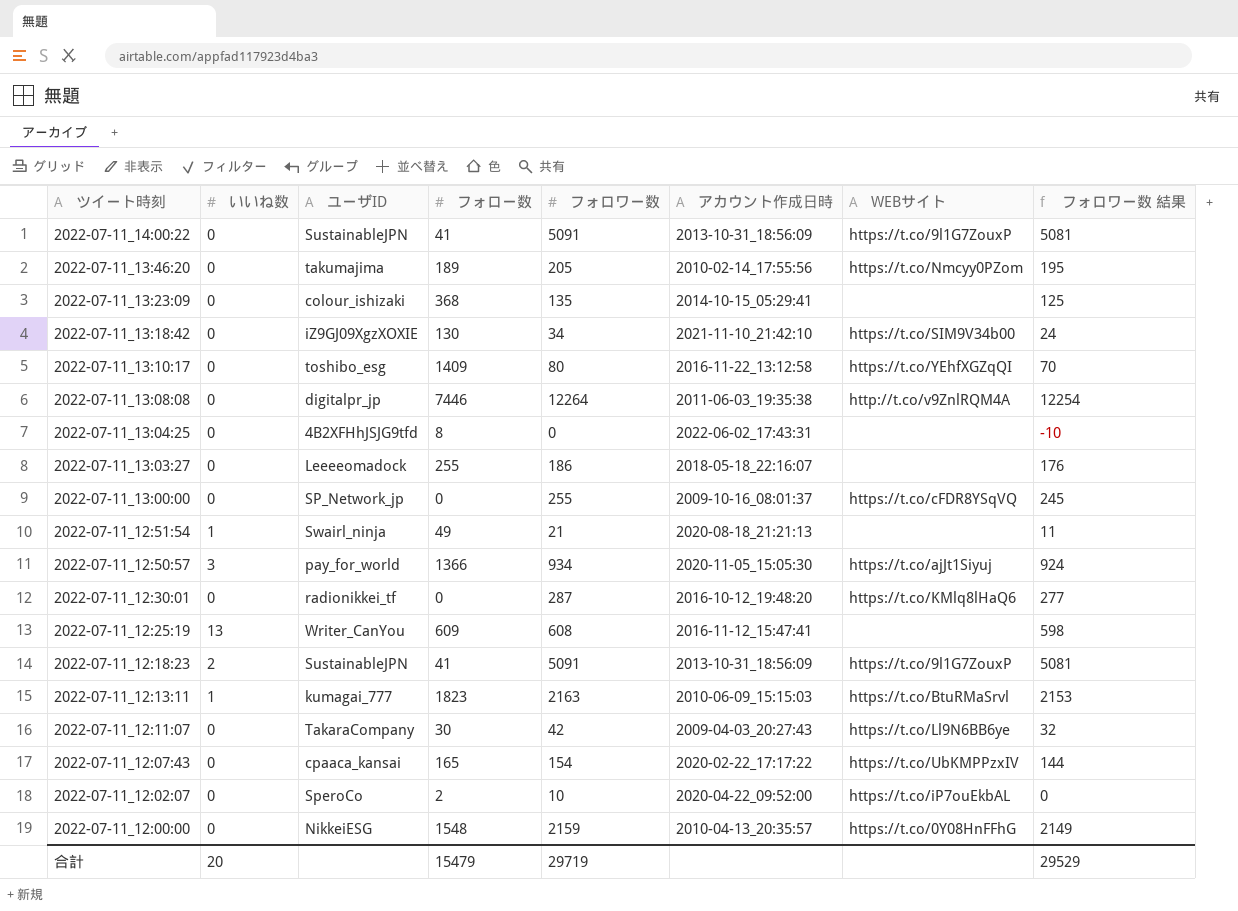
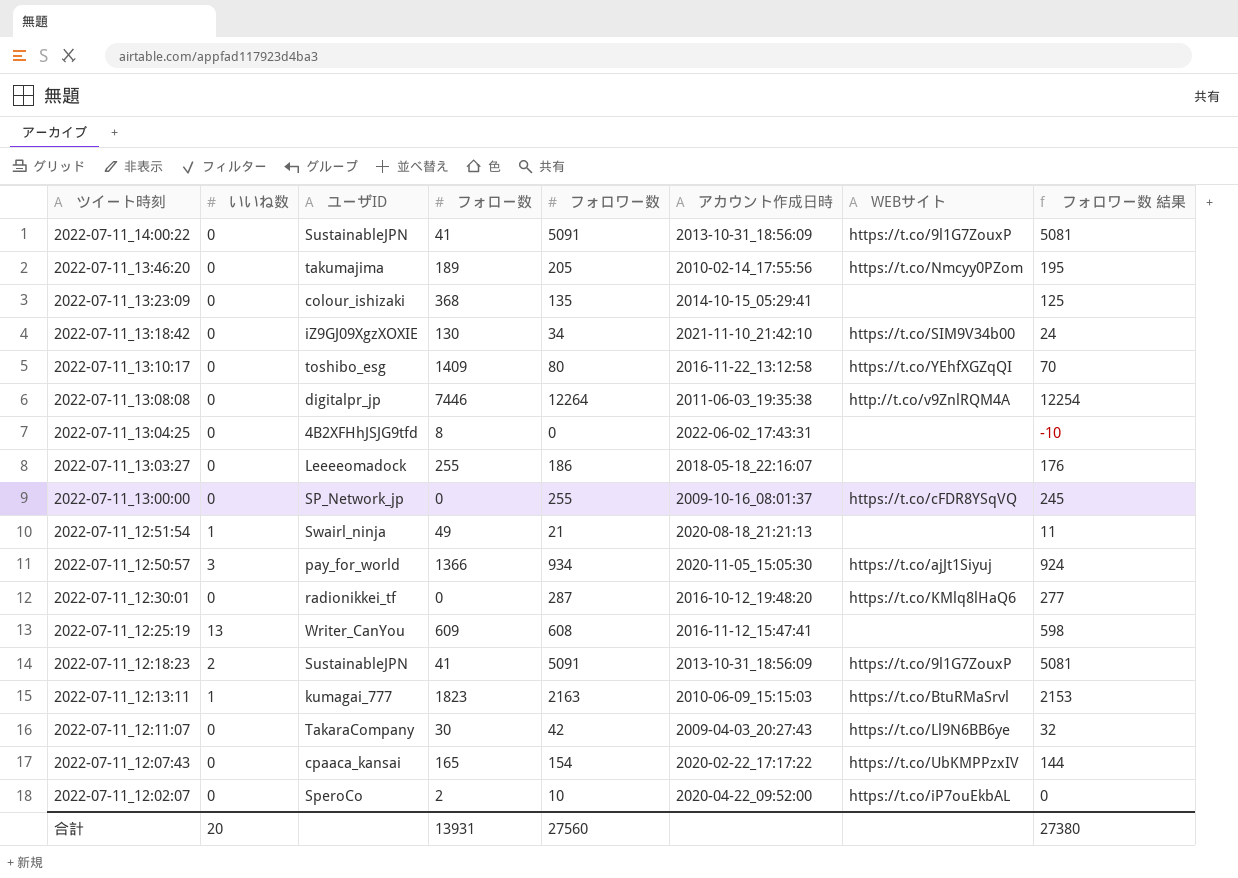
row 2022-07-11_12:00:00: 0 | NikkeiESG | 1548 | 2159 | 2010-04-13_20:35:57 | https://t.co/0Y08HnFFhG | 2149 -> none
合計 | フォロー数: 15479 -> 13931
合計 | フォロワー数: 29719 -> 27560
合計 | フォロワー数 結果: 29529 -> 27380

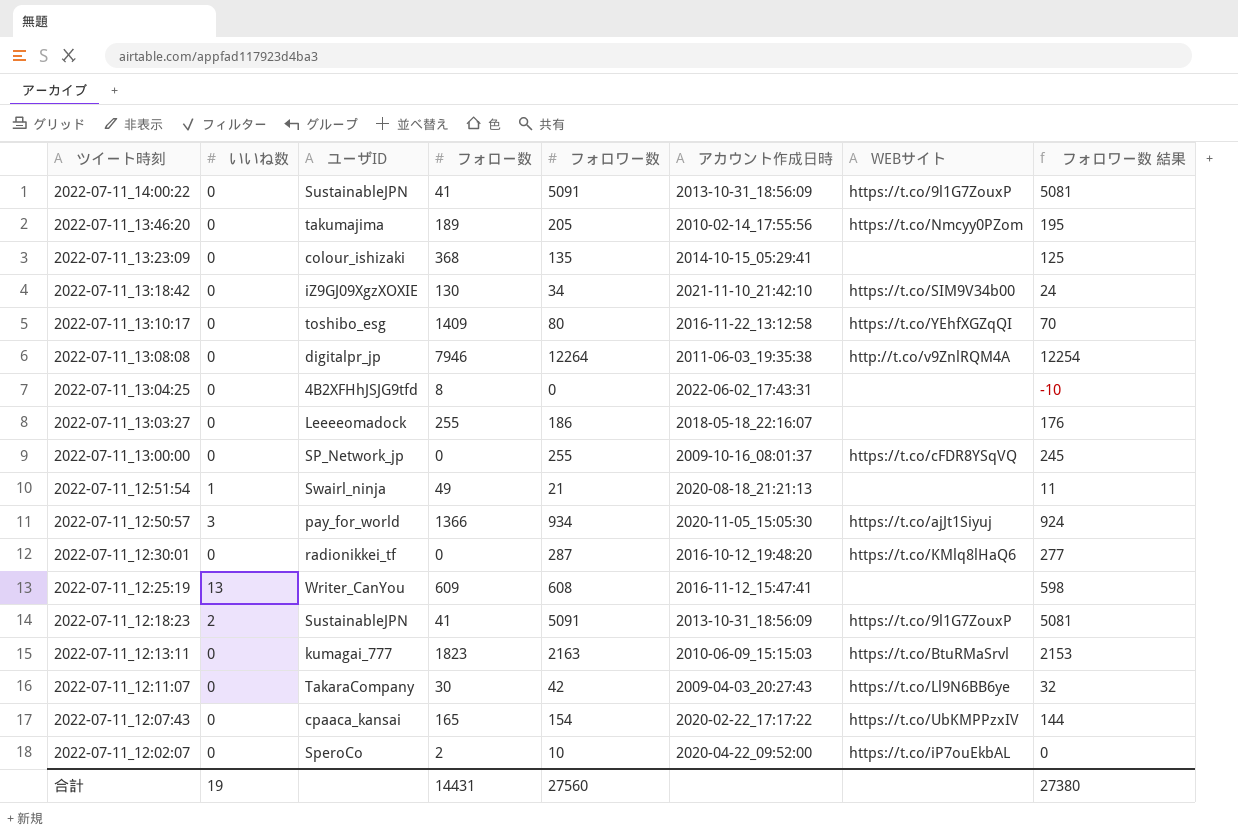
2022-07-11_13:08:08 | フォロー数: 7446 -> 7946
2022-07-11_12:13:11 | いいね数: 1 -> 0
合計 | いいね数: 20 -> 19
合計 | フォロー数: 13931 -> 14431

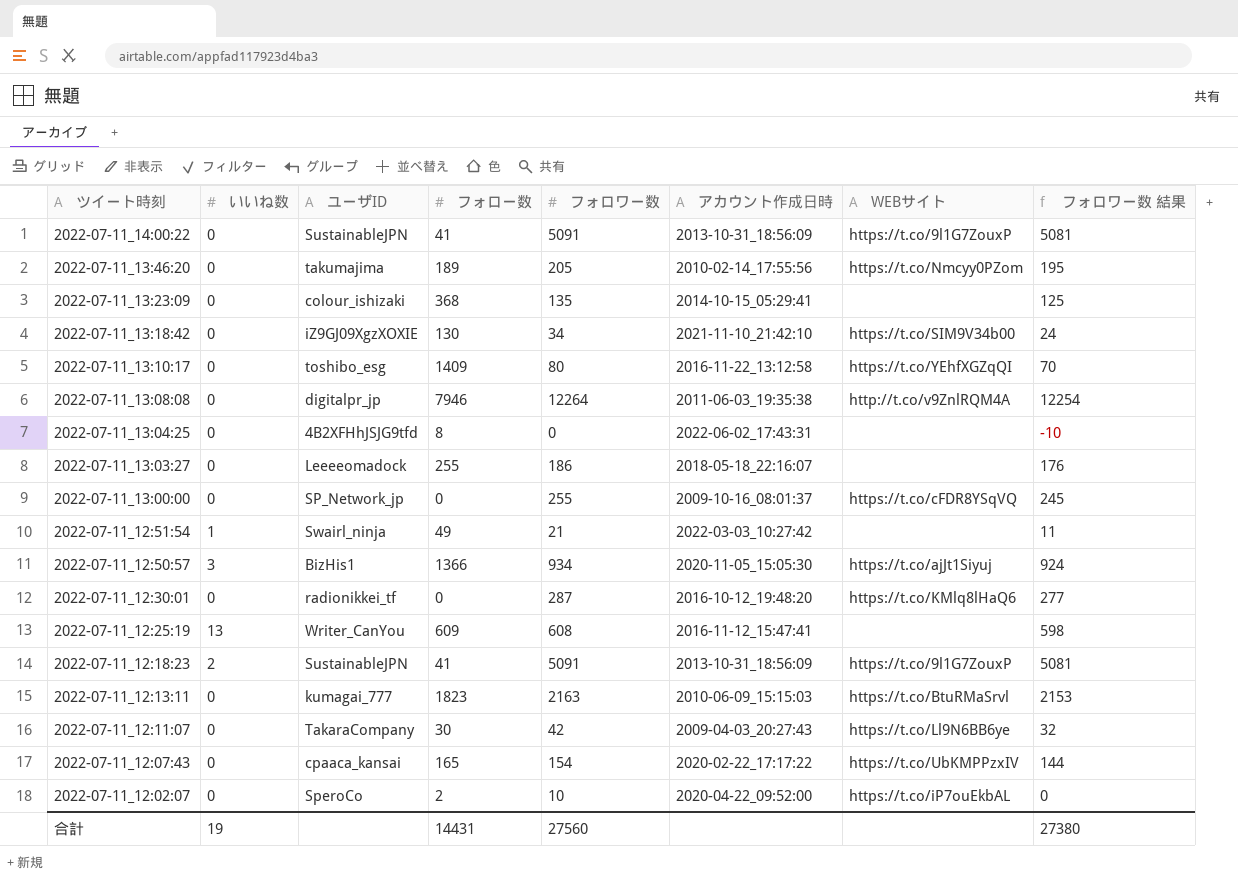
2022-07-11_12:51:54 | アカウント作成日時: 2020-08-18_21:21:13 -> 2022-03-03_10:27:42
2022-07-11_12:50:57 | ユーザID: pay_for_world -> BizHis1

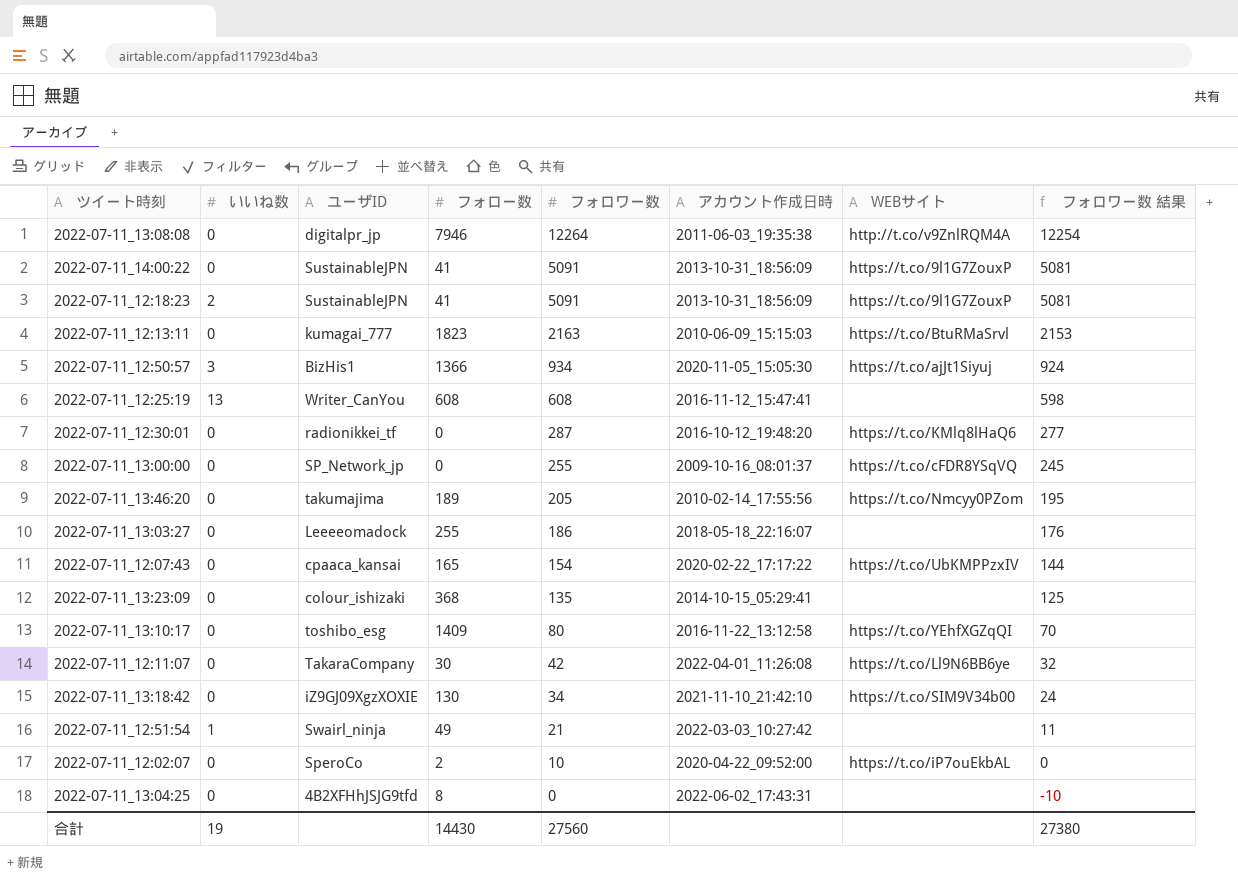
row order: ツイート時刻 descending -> フォロワー数 descending
2022-07-11_12:25:19 | フォロー数: 609 -> 608
2022-07-11_12:11:07 | アカウント作成日時: 2009-04-03_20:27:43 -> 2022-04-01_11:26:08
合計 | フォロー数: 14431 -> 14430

